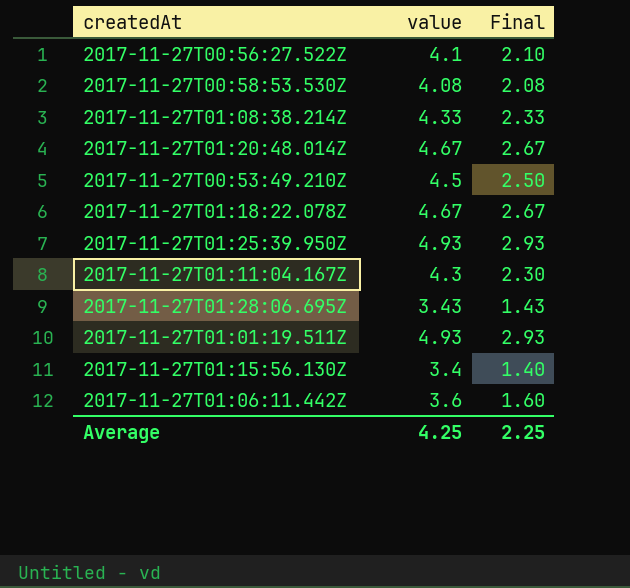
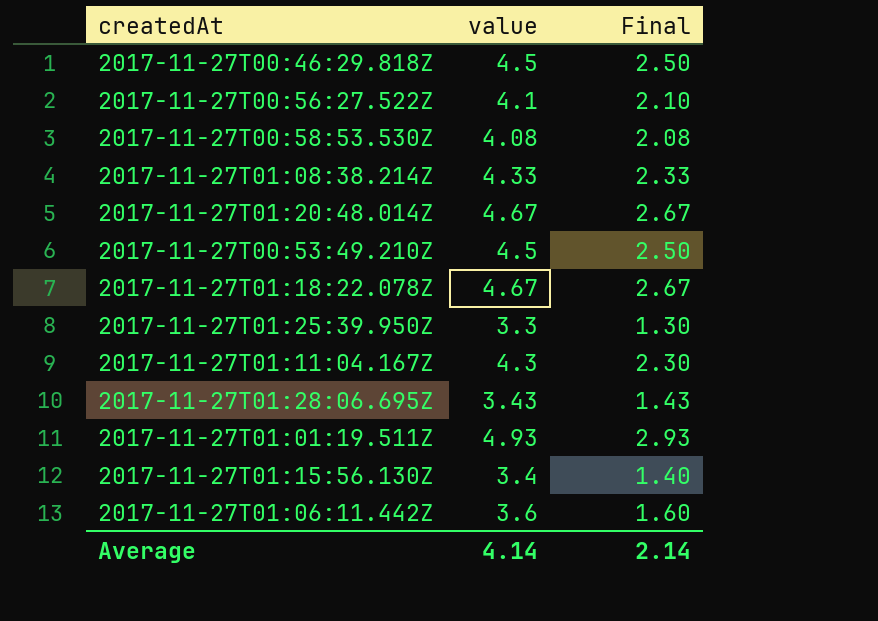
row 2017-11-27T00:46:29.818Z: none -> 4.5 | 2.50
2017-11-27T01:25:39.950Z | value: 4.93 -> 3.3
2017-11-27T01:25:39.950Z | Final: 2.93 -> 1.30
Average | value: 4.25 -> 4.14
Average | Final: 2.25 -> 2.14

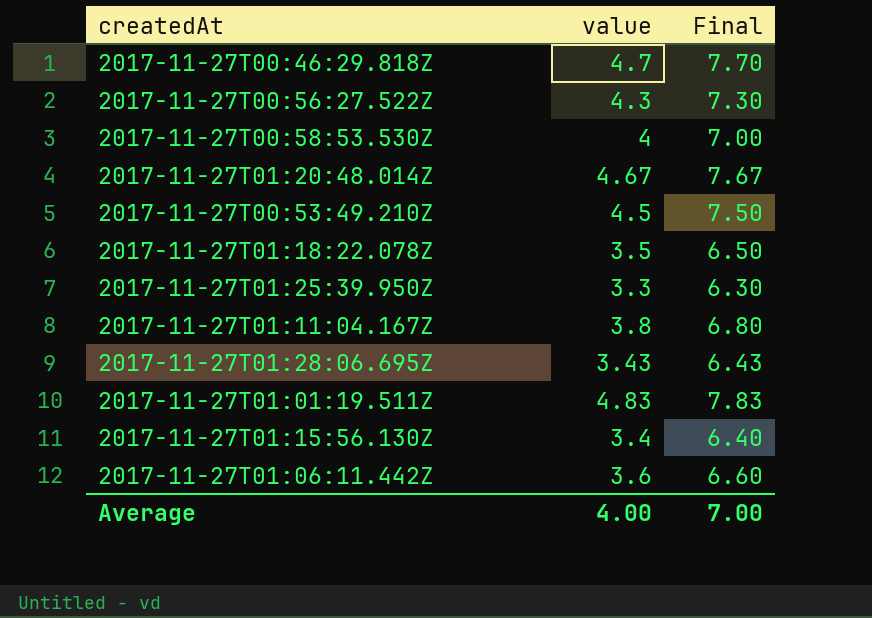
column Final | formula: [value] - 2 -> [value] + 3
row 2017-11-27T01:08:38.214Z: 4.33 | 2.33 -> none
2017-11-27T00:46:29.818Z | value: 4.5 -> 4.7
2017-11-27T00:56:27.522Z | value: 4.1 -> 4.3
2017-11-27T00:58:53.530Z | value: 4.08 -> 4
2017-11-27T01:18:22.078Z | value: 4.67 -> 3.5
2017-11-27T01:11:04.167Z | value: 4.3 -> 3.8
2017-11-27T01:01:19.511Z | value: 4.93 -> 4.83
Average | value: 4.14 -> 4.00
Average | Final: 2.14 -> 7.00

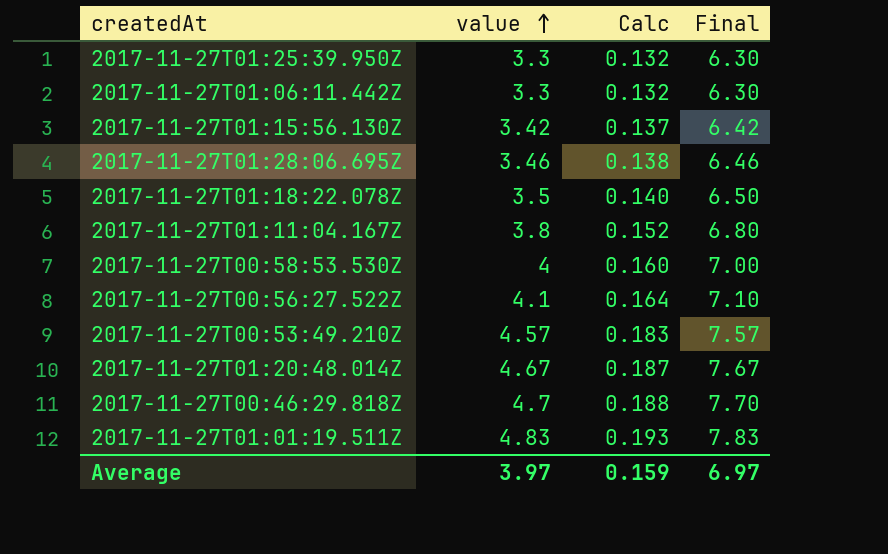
row order: none -> value ascending
column Calc | formula: none -> [value] * 0.04
2017-11-27T01:06:11.442Z | value: 3.6 -> 3.3
2017-11-27T01:06:11.442Z | Final: 6.60 -> 6.30
2017-11-27T01:15:56.130Z | value: 3.4 -> 3.42
2017-11-27T01:15:56.130Z | Final: 6.40 -> 6.42
2017-11-27T01:28:06.695Z | value: 3.43 -> 3.46
2017-11-27T01:28:06.695Z | Final: 6.43 -> 6.46
2017-11-27T00:56:27.522Z | value: 4.3 -> 4.1
2017-11-27T00:56:27.522Z | Final: 7.30 -> 7.10
2017-11-27T00:53:49.210Z | value: 4.5 -> 4.57
2017-11-27T00:53:49.210Z | Final: 7.50 -> 7.57
Average | value: 4.00 -> 3.97
Average | Final: 7.00 -> 6.97

